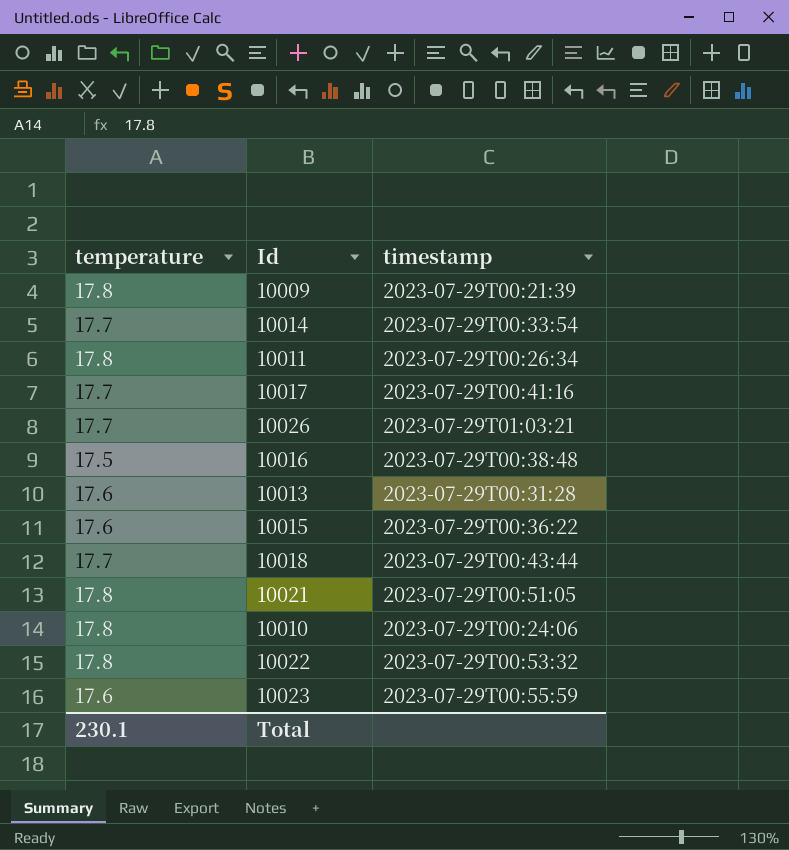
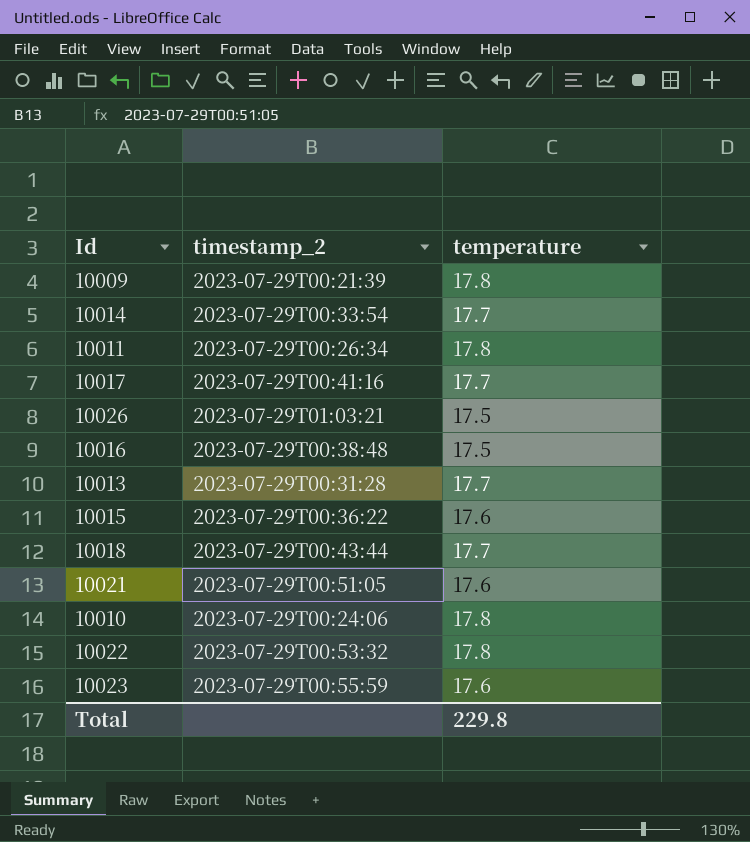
column name: timestamp -> timestamp_2
column temperature | position: 1 -> 3
10026 | temperature: 17.7 -> 17.5
10013 | temperature: 17.6 -> 17.7
10021 | temperature: 17.8 -> 17.6
Total | temperature: 230.1 -> 229.8

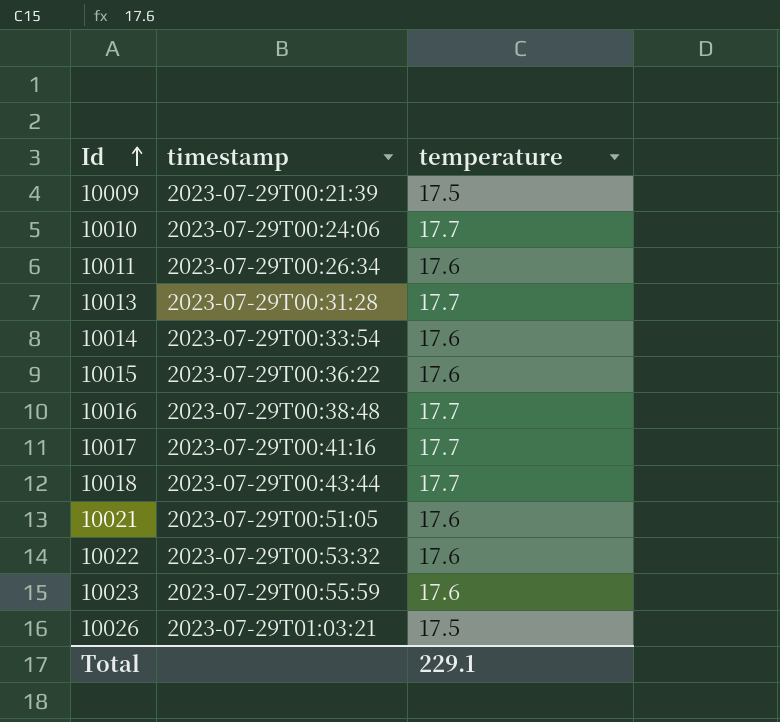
row order: none -> Id ascending
column name: timestamp_2 -> timestamp
10009 | temperature: 17.8 -> 17.5
10010 | temperature: 17.8 -> 17.7
10011 | temperature: 17.8 -> 17.6
10014 | temperature: 17.7 -> 17.6
10016 | temperature: 17.5 -> 17.7
10022 | temperature: 17.8 -> 17.6
Total | temperature: 229.8 -> 229.1

